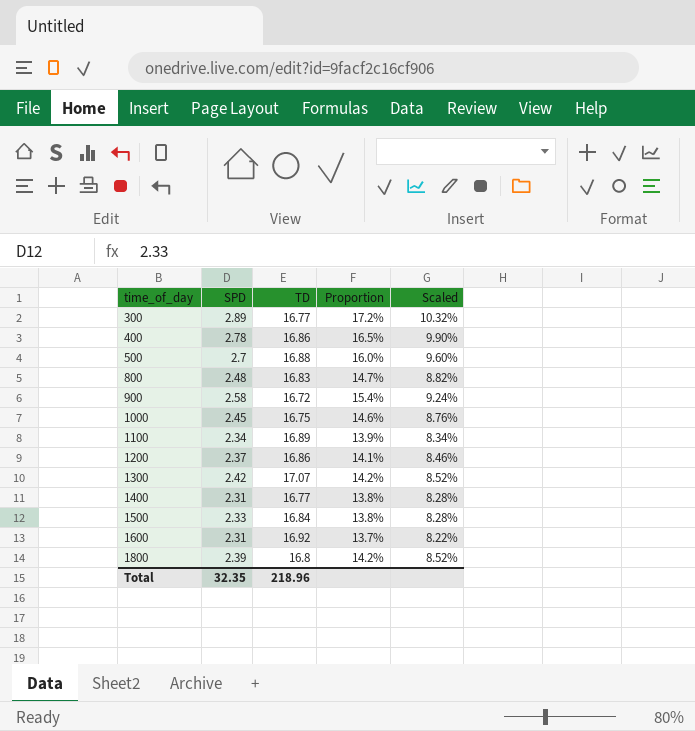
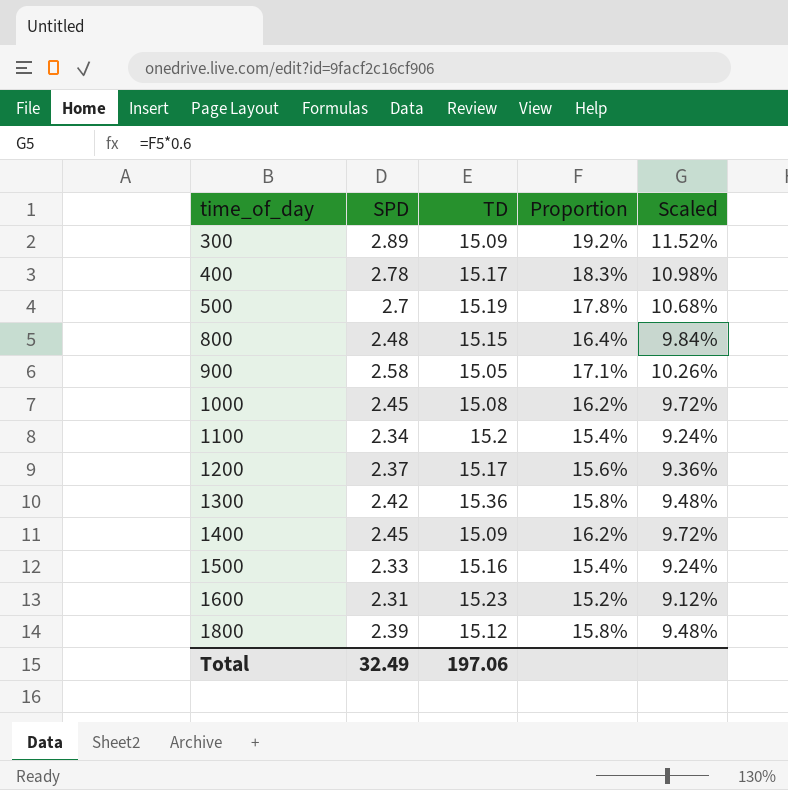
300 | TD: 16.77 -> 15.09
300 | Proportion: 17.2% -> 19.2%
300 | Scaled: 10.32% -> 11.52%
400 | TD: 16.86 -> 15.17
400 | Proportion: 16.5% -> 18.3%
400 | Scaled: 9.90% -> 10.98%
500 | TD: 16.88 -> 15.19
500 | Proportion: 16.0% -> 17.8%
500 | Scaled: 9.60% -> 10.68%
800 | TD: 16.83 -> 15.15
800 | Proportion: 14.7% -> 16.4%
800 | Scaled: 8.82% -> 9.84%
900 | TD: 16.72 -> 15.05
900 | Proportion: 15.4% -> 17.1%
900 | Scaled: 9.24% -> 10.26%
1000 | TD: 16.75 -> 15.08
1000 | Proportion: 14.6% -> 16.2%
1000 | Scaled: 8.76% -> 9.72%
1100 | TD: 16.89 -> 15.2
1100 | Proportion: 13.9% -> 15.4%
1100 | Scaled: 8.34% -> 9.24%
1200 | TD: 16.86 -> 15.17
1200 | Proportion: 14.1% -> 15.6%
1200 | Scaled: 8.46% -> 9.36%
1300 | TD: 17.07 -> 15.36
1300 | Proportion: 14.2% -> 15.8%
1300 | Scaled: 8.52% -> 9.48%
1400 | SPD: 2.31 -> 2.45
1400 | TD: 16.77 -> 15.09
1400 | Proportion: 13.8% -> 16.2%
1400 | Scaled: 8.28% -> 9.72%
1500 | TD: 16.84 -> 15.16
1500 | Proportion: 13.8% -> 15.4%
1500 | Scaled: 8.28% -> 9.24%
1600 | TD: 16.92 -> 15.23
1600 | Proportion: 13.7% -> 15.2%
1600 | Scaled: 8.22% -> 9.12%
1800 | TD: 16.8 -> 15.12
1800 | Proportion: 14.2% -> 15.8%
1800 | Scaled: 8.52% -> 9.48%
Total | SPD: 32.35 -> 32.49
Total | TD: 218.96 -> 197.06

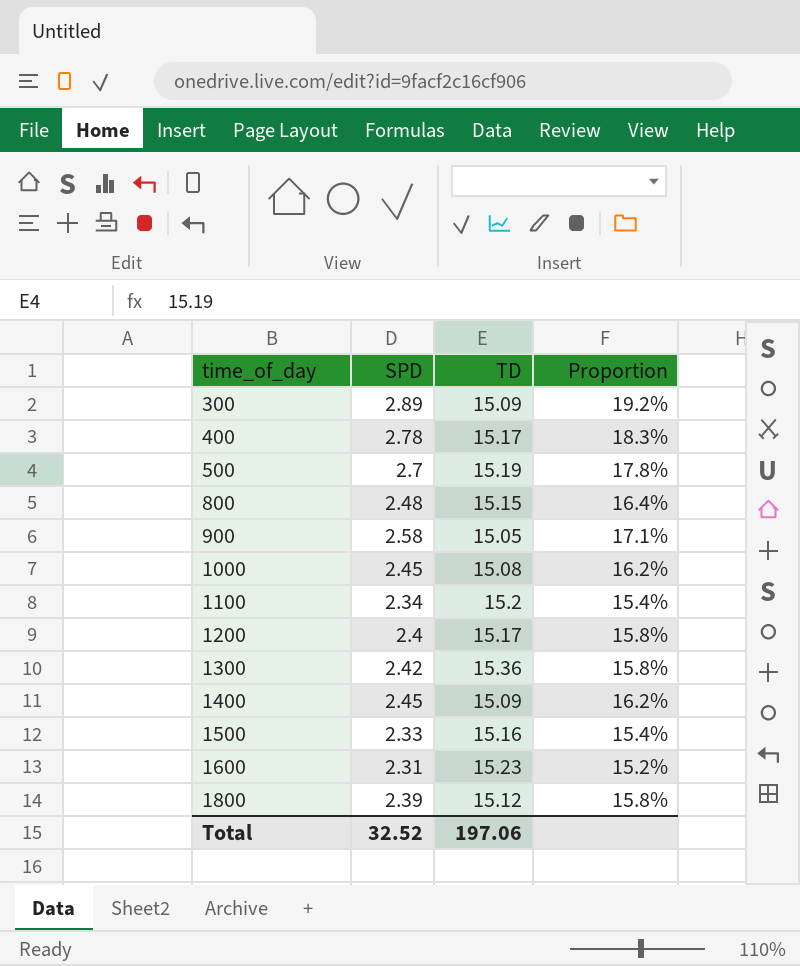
column Scaled | formula: [Proportion] * 0.6 -> none
1200 | SPD: 2.37 -> 2.4
1200 | Proportion: 15.6% -> 15.8%
Total | SPD: 32.49 -> 32.52

